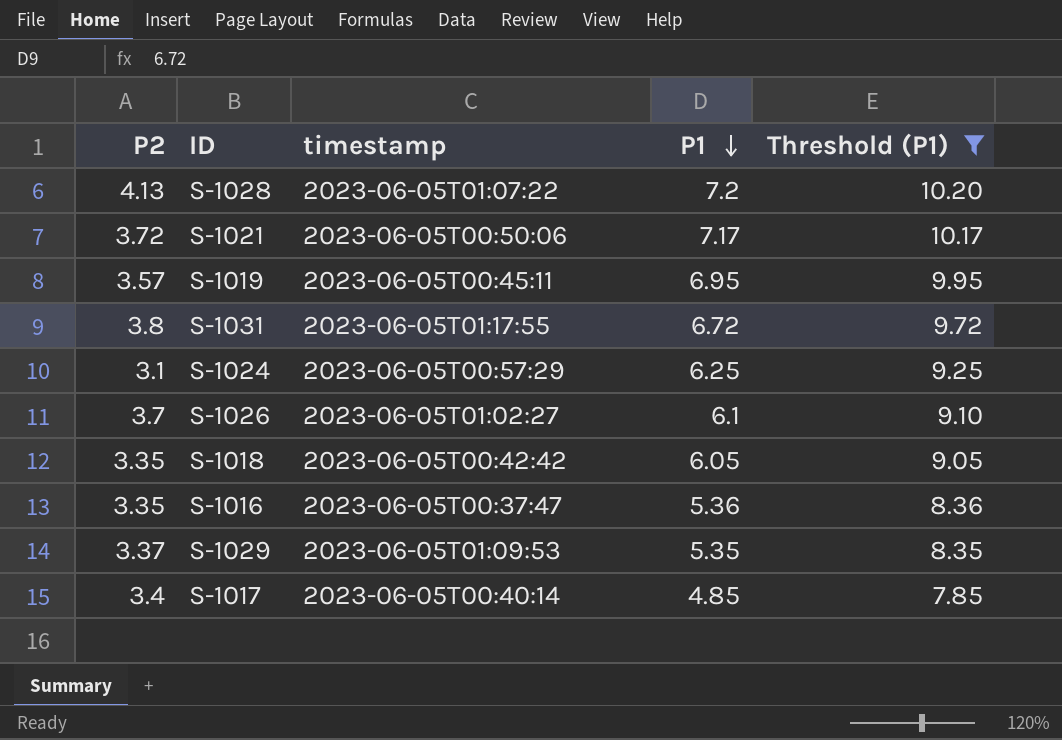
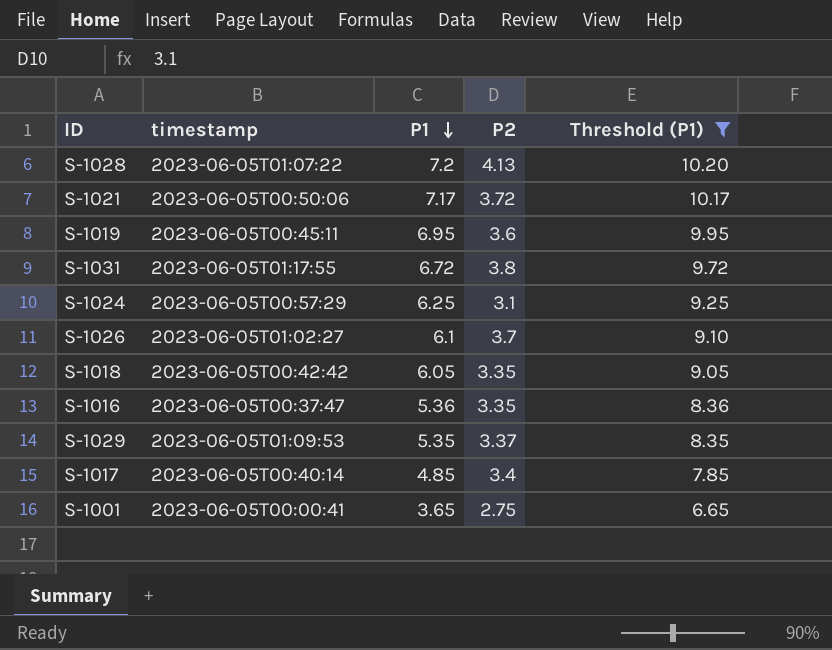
column P2 | position: 1 -> 4
S-1019 | P2: 3.57 -> 3.6
row S-1001: none -> 2023-06-05T00:00:41 | 3.65 | 2.75 | 6.65

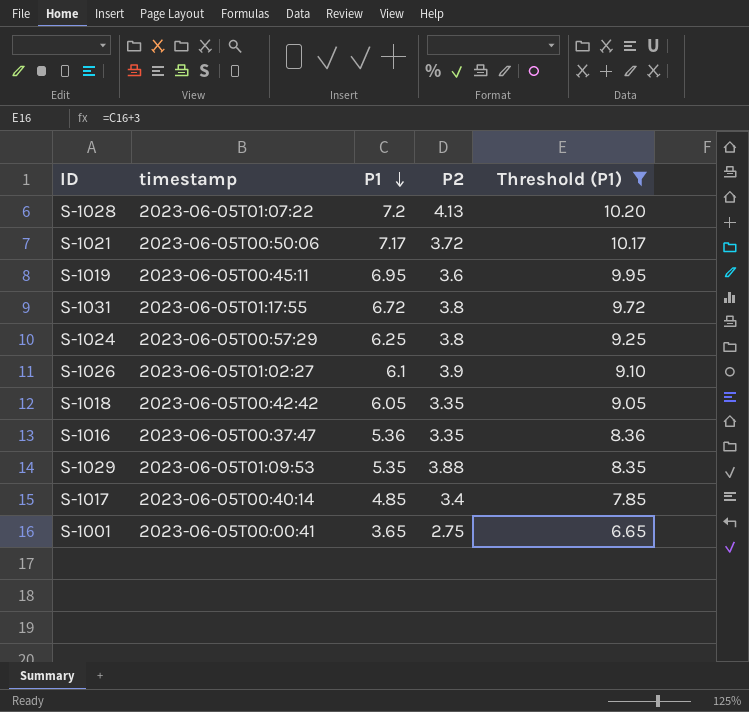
S-1024 | P2: 3.1 -> 3.8
S-1026 | P2: 3.7 -> 3.9
S-1029 | P2: 3.37 -> 3.88

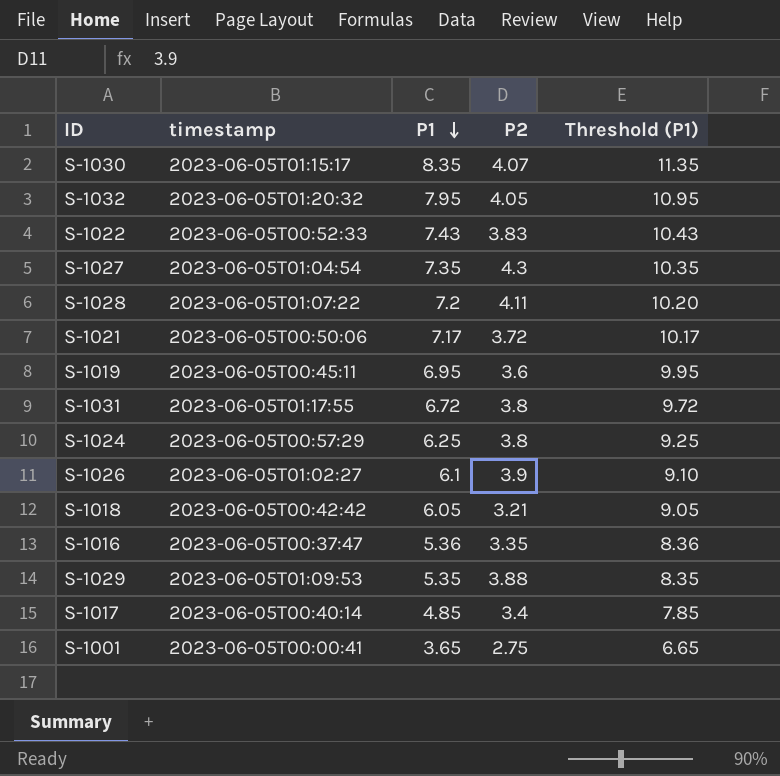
filter: Threshold (P1) <= 10.20 -> none
S-1028 | P2: 4.13 -> 4.11
S-1018 | P2: 3.35 -> 3.21

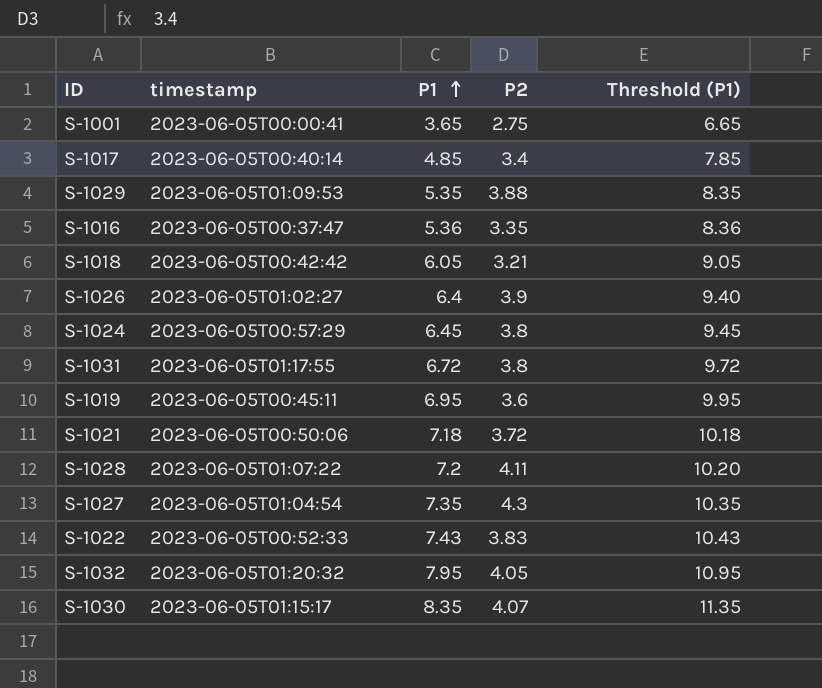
row order: P1 descending -> P1 ascending
S-1026 | P1: 6.1 -> 6.4
S-1026 | Threshold (P1): 9.10 -> 9.40
S-1024 | P1: 6.25 -> 6.45
S-1024 | Threshold (P1): 9.25 -> 9.45
S-1021 | P1: 7.17 -> 7.18
S-1021 | Threshold (P1): 10.17 -> 10.18

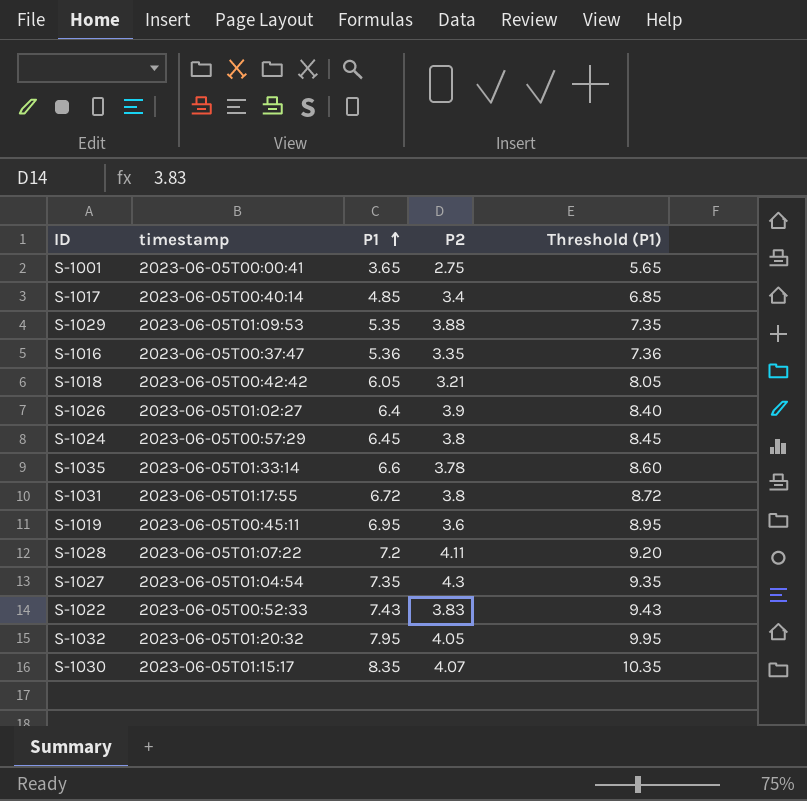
column Threshold (P1) | formula: [P1] + 3 -> [P1] + 2
row S-1021: 2023-06-05T00:50:06 | 7.18 | 3.72 | 10.18 -> none
row S-1035: none -> 2023-06-05T01:33:14 | 6.6 | 3.78 | 8.60

